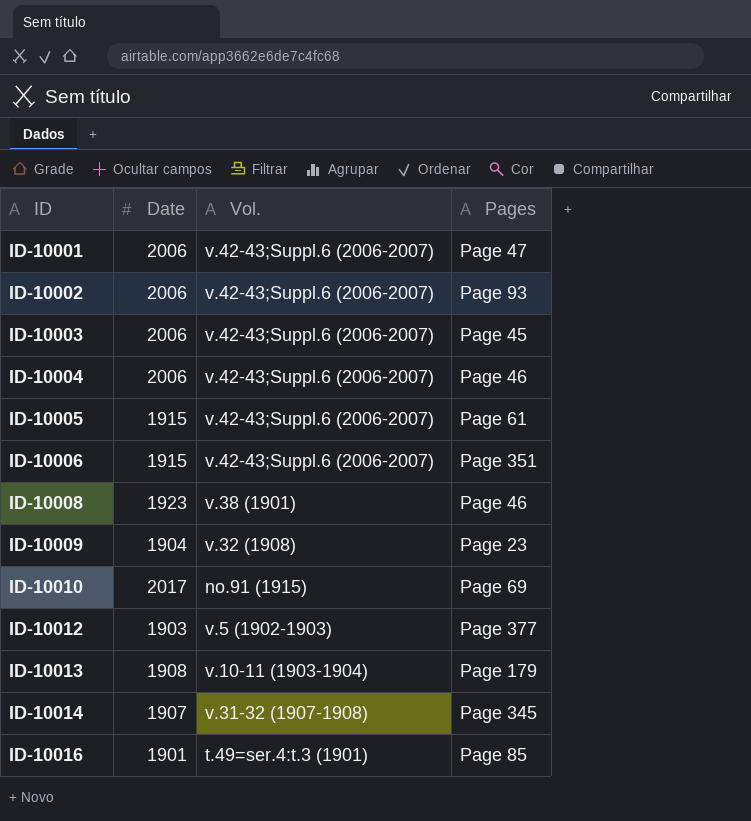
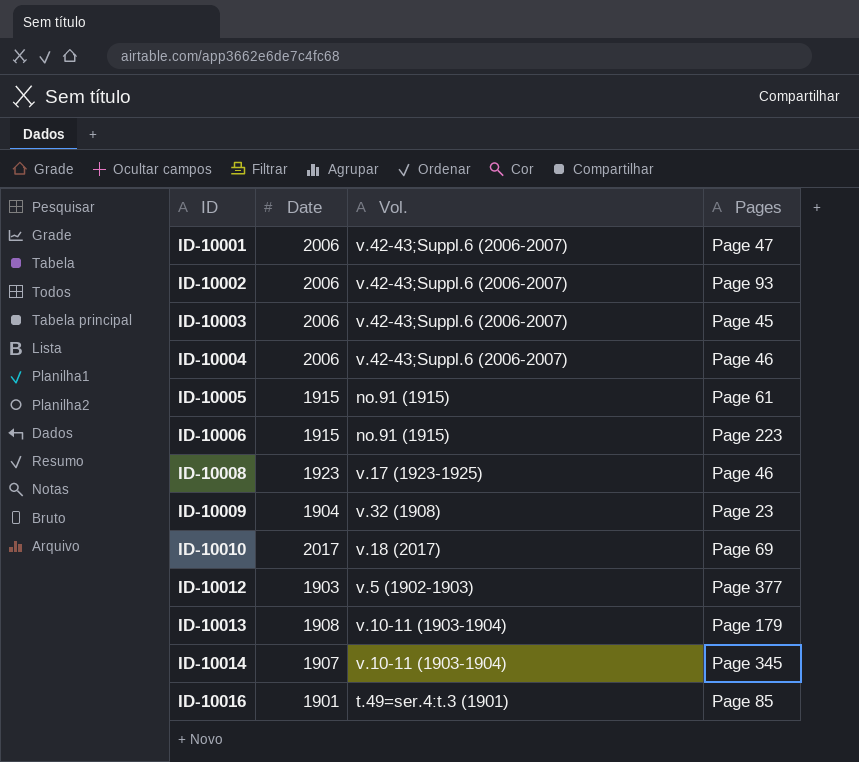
ID-10005 | Vol.: v.42-43;Suppl.6 (2006-2007) -> no.91 (1915)
ID-10006 | Vol.: v.42-43;Suppl.6 (2006-2007) -> no.91 (1915)
ID-10006 | Pages: Page 351 -> Page 223
ID-10008 | Vol.: v.38 (1901) -> v.17 (1923-1925)
ID-10010 | Vol.: no.91 (1915) -> v.18 (2017)
ID-10014 | Vol.: v.31-32 (1907-1908) -> v.10-11 (1903-1904)

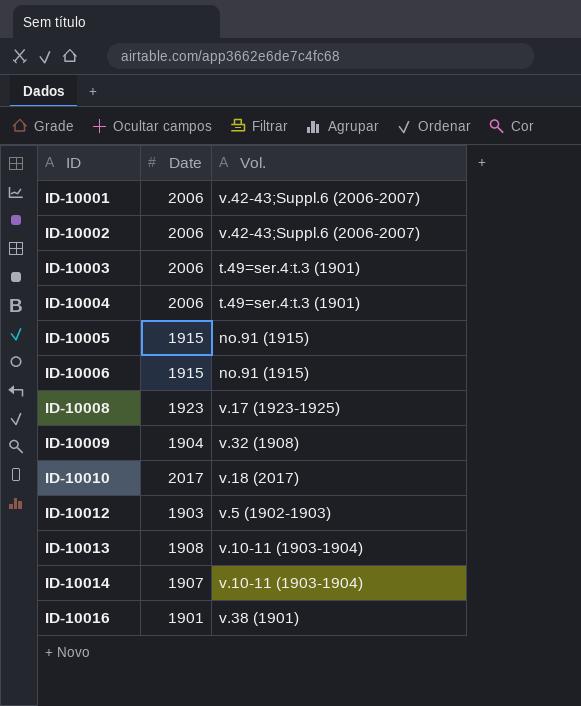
column Pages | position: 4 -> none
ID-10003 | Vol.: v.42-43;Suppl.6 (2006-2007) -> t.49=ser.4:t.3 (1901)
ID-10004 | Vol.: v.42-43;Suppl.6 (2006-2007) -> t.49=ser.4:t.3 (1901)
ID-10016 | Vol.: t.49=ser.4:t.3 (1901) -> v.38 (1901)

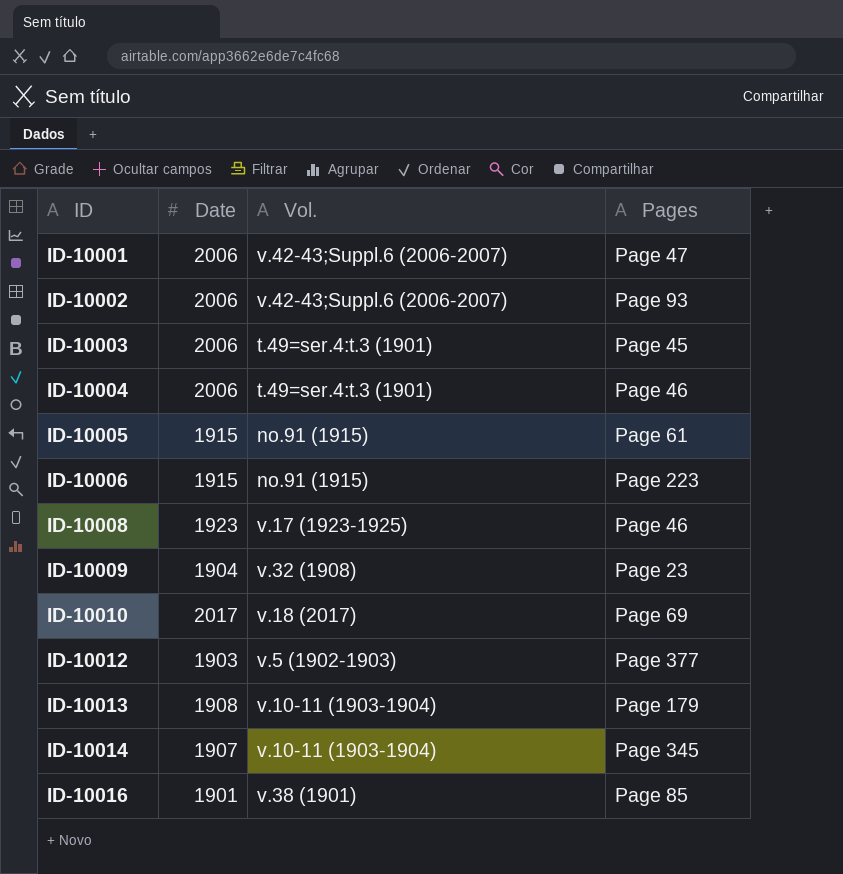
column Pages | position: none -> 4

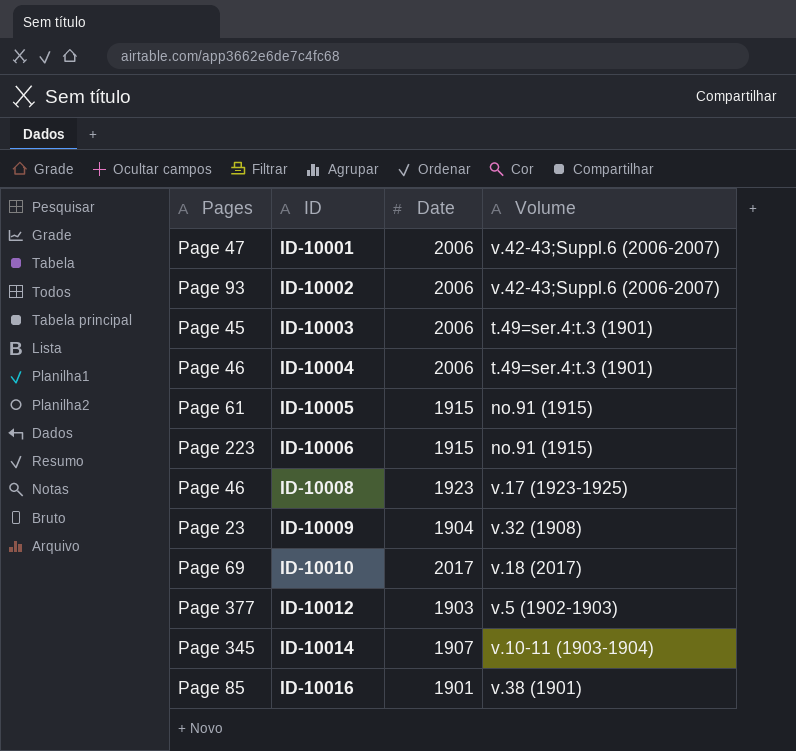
column Pages | position: 4 -> 1
column name: Vol. -> Volume
row ID-10013: 1908 | v.10-11 (1903-1904) | Page 179 -> none

